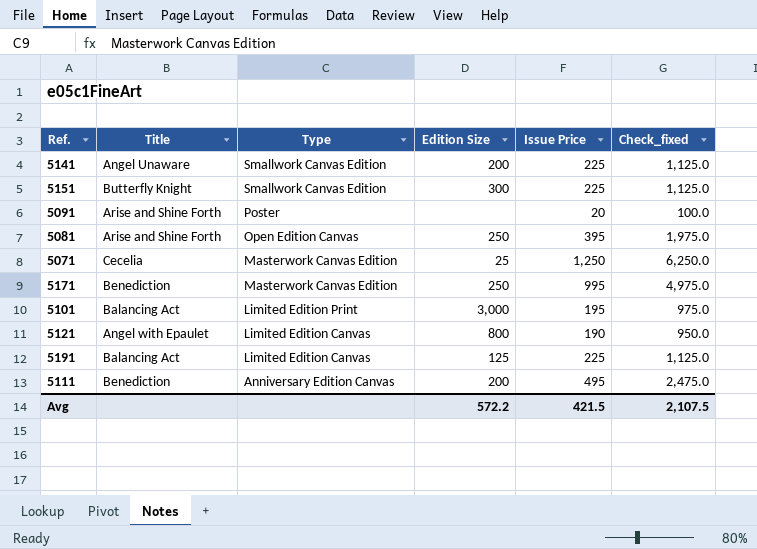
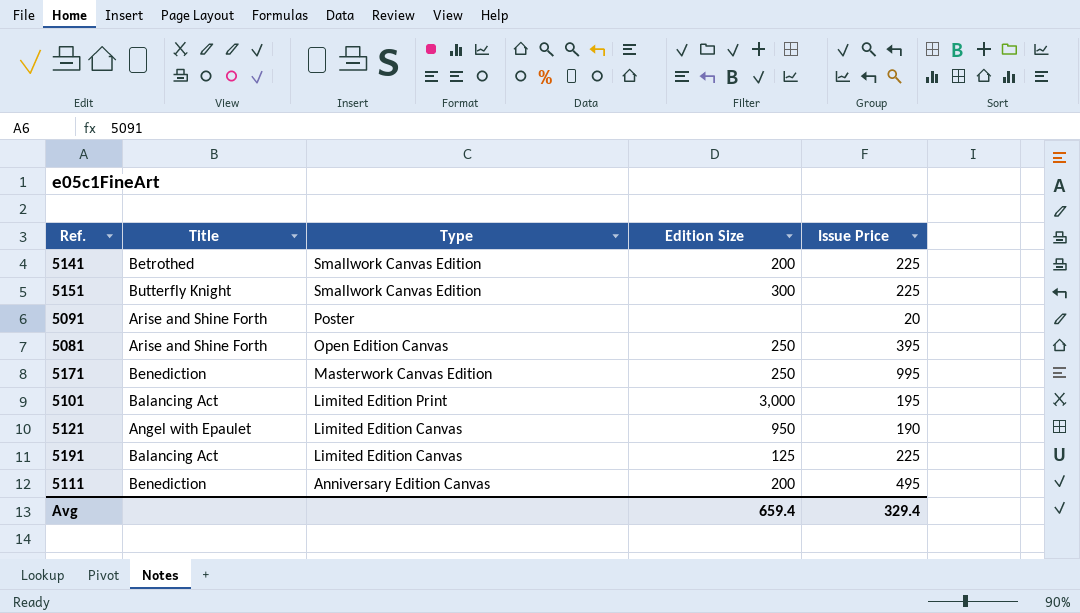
column Check_fixed | formula: [Issue Price] * 5 -> none
row 5071: Cecelia | Masterwork Canvas Edition | 25 | 1,250 | 6,250.0 -> none
5141 | Title: Angel Unaware -> Betrothed
5121 | Edition Size: 800 -> 950
Avg | Edition Size: 572.2 -> 659.4
Avg | Issue Price: 421.5 -> 329.4

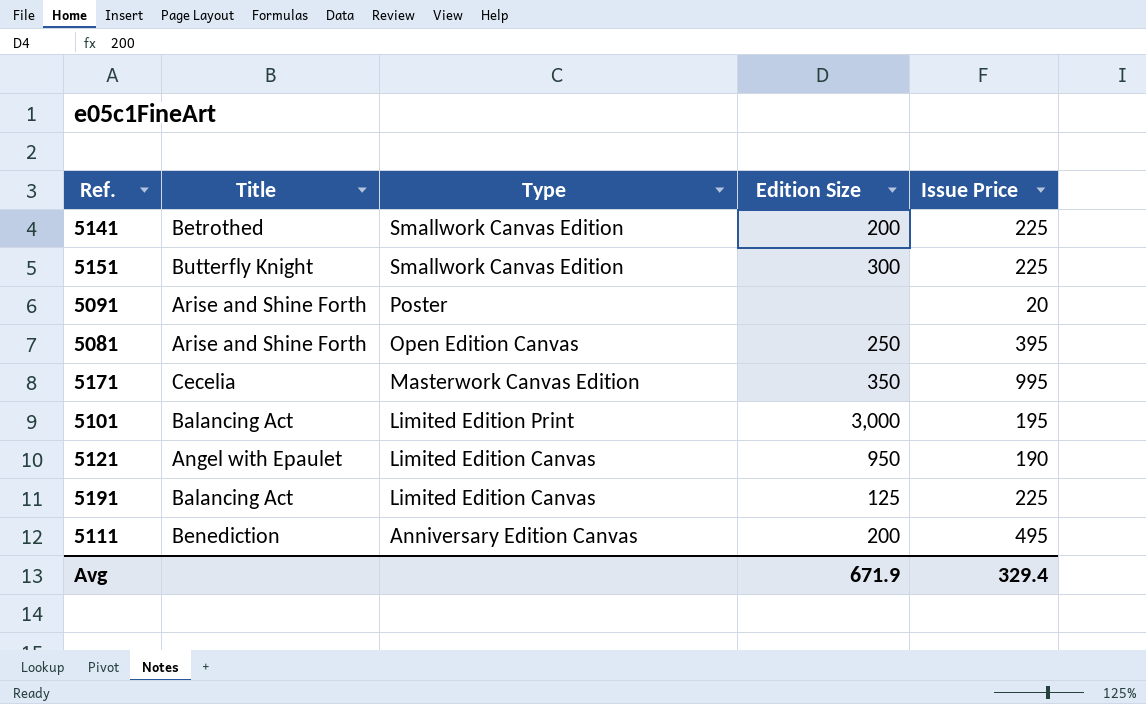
5171 | Title: Benediction -> Cecelia
5171 | Edition Size: 250 -> 350
Avg | Edition Size: 659.4 -> 671.9

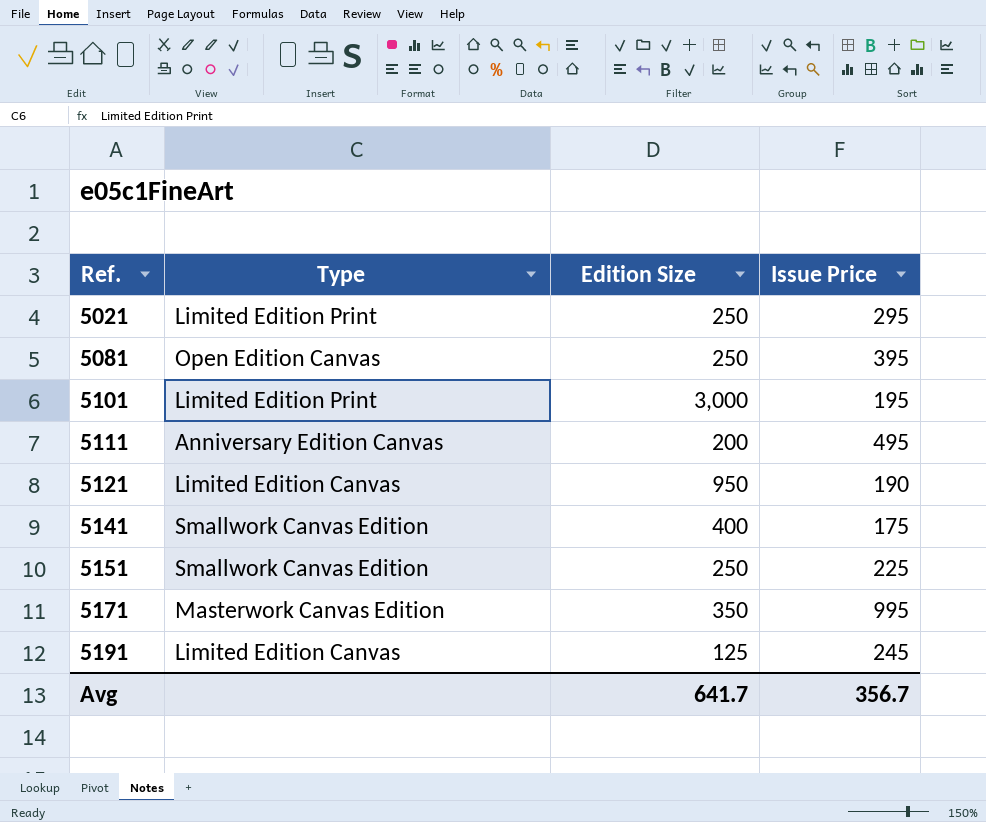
row order: Type descending -> Ref. ascending
column Title | position: 2 -> none
row 5091: Arise and Shine Forth | Poster | none | 20 -> none
row 5021: none -> Limited Edition Print | 250 | 295
5141 | Edition Size: 200 -> 400
5141 | Issue Price: 225 -> 175
5151 | Edition Size: 300 -> 250
5191 | Issue Price: 225 -> 245
Avg | Edition Size: 671.9 -> 641.7
Avg | Issue Price: 329.4 -> 356.7

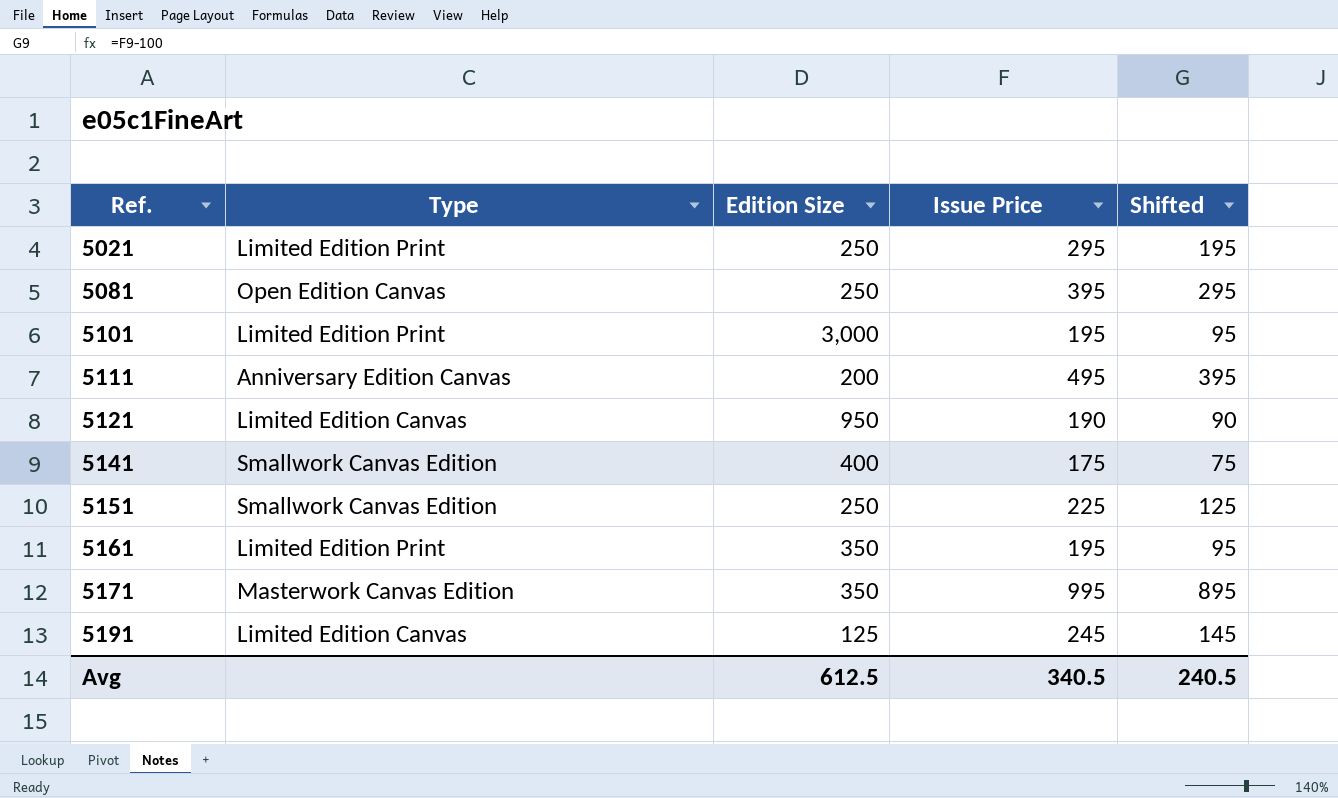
column Shifted | formula: none -> [Issue Price] - 100
row 5161: none -> Limited Edition Print | 350 | 195 | 95
Avg | Edition Size: 641.7 -> 612.5
Avg | Issue Price: 356.7 -> 340.5

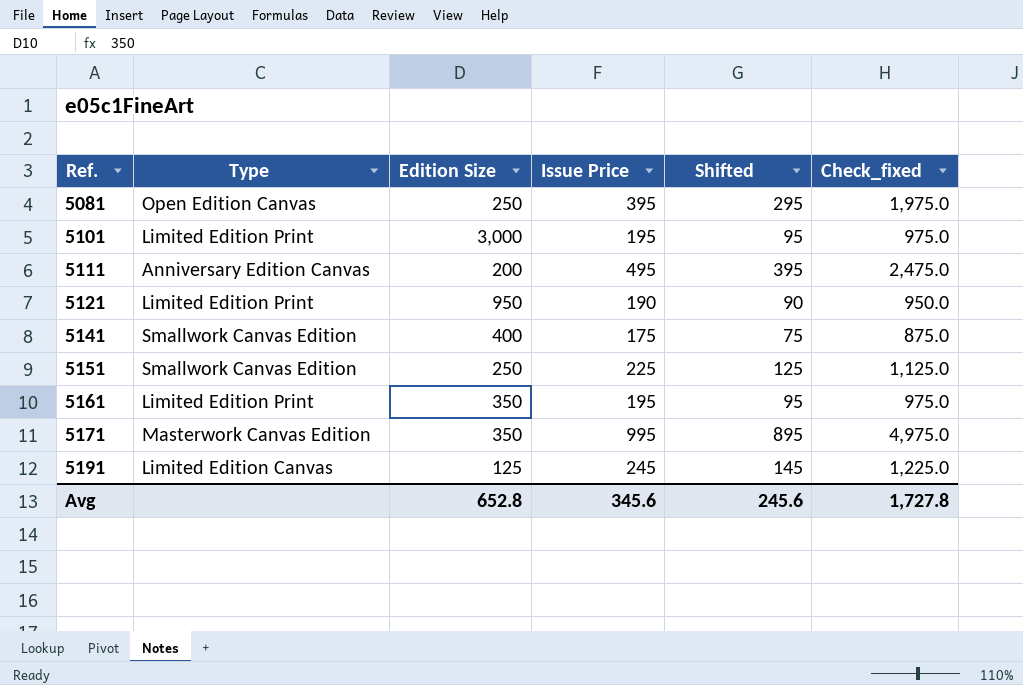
column Check_fixed | formula: none -> [Issue Price] * 5
row 5021: Limited Edition Print | 250 | 295 | 195 -> none
5121 | Type: Limited Edition Canvas -> Limited Edition Print
Avg | Edition Size: 612.5 -> 652.8
Avg | Issue Price: 340.5 -> 345.6
Avg | Shifted: 240.5 -> 245.6

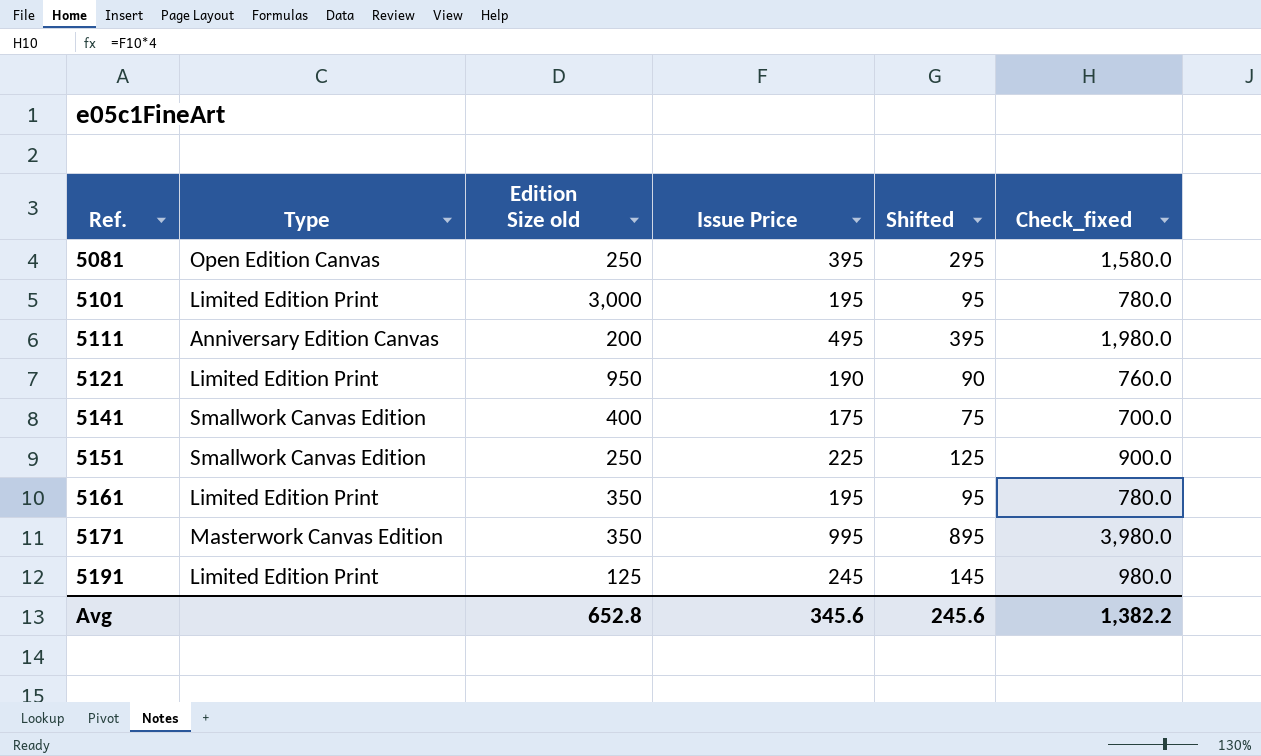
column name: Edition Size -> Edition Size old
column Check_fixed | formula: [Issue Price] * 5 -> [Issue Price] * 4
5191 | Type: Limited Edition Canvas -> Limited Edition Print
Avg | Check_fixed: 1,727.8 -> 1,382.2

